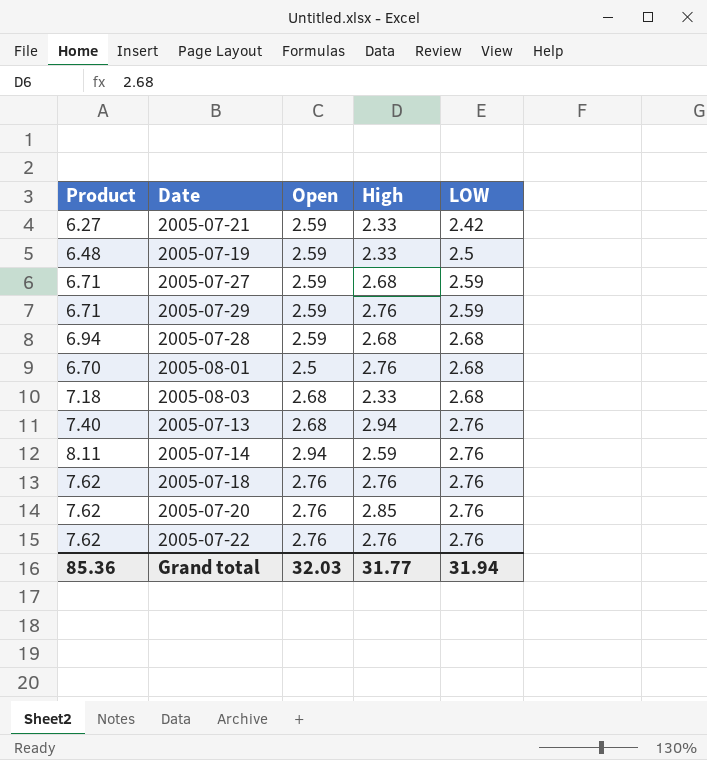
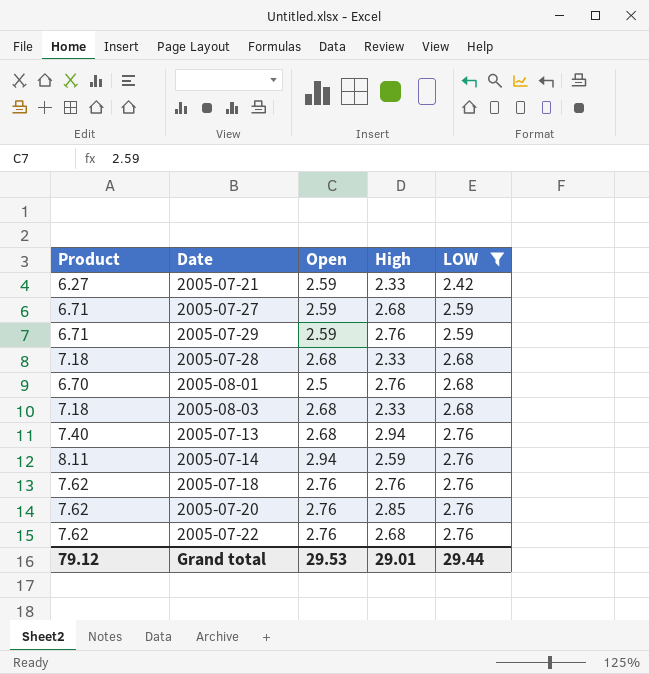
filter: none -> LOW != 2.5
2005-07-28 | Product: 6.94 -> 7.18
2005-07-28 | Open: 2.59 -> 2.68
2005-07-28 | High: 2.68 -> 2.33
2005-07-22 | High: 2.76 -> 2.68
Grand total | Product: 85.36 -> 79.12
Grand total | Open: 32.03 -> 29.53
Grand total | High: 31.77 -> 29.01
Grand total | LOW: 31.94 -> 29.44

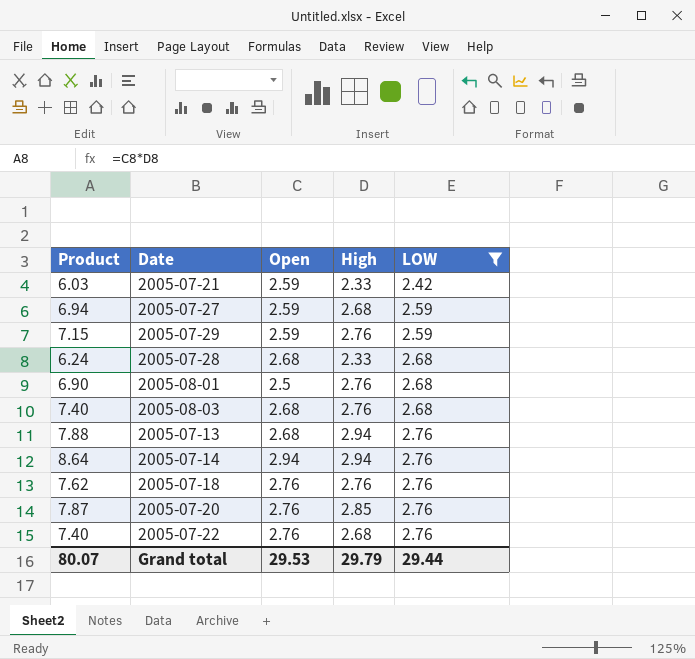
column Product | formula: [Open] * [LOW] -> [Open] * [High]
2005-08-03 | High: 2.33 -> 2.76
2005-07-14 | High: 2.59 -> 2.94
Grand total | Product: 79.12 -> 80.07
Grand total | High: 29.01 -> 29.79

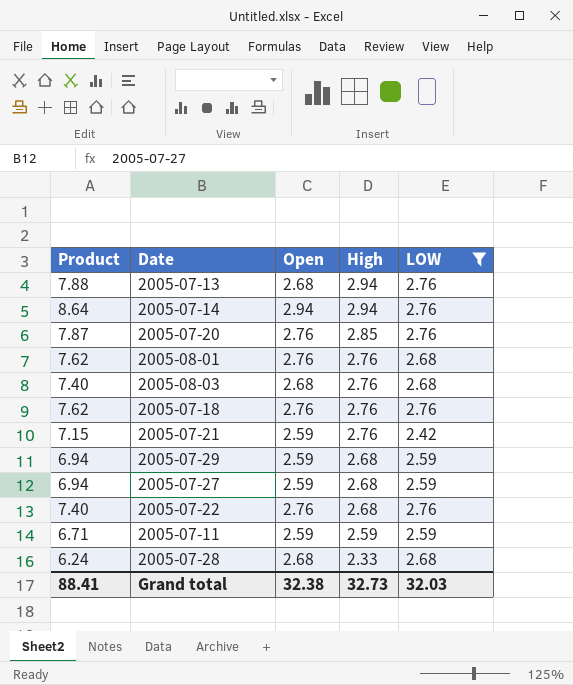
row order: LOW ascending -> High descending
2005-08-01 | Product: 6.90 -> 7.62
2005-08-01 | Open: 2.5 -> 2.76
2005-07-21 | Product: 6.03 -> 7.15
2005-07-21 | High: 2.33 -> 2.76
2005-07-29 | Product: 7.15 -> 6.94
2005-07-29 | High: 2.76 -> 2.68
row 2005-07-11: none -> 6.71 | 2.59 | 2.59 | 2.59
Grand total | Product: 80.07 -> 88.41
Grand total | Open: 29.53 -> 32.38
Grand total | High: 29.79 -> 32.73
Grand total | LOW: 29.44 -> 32.03

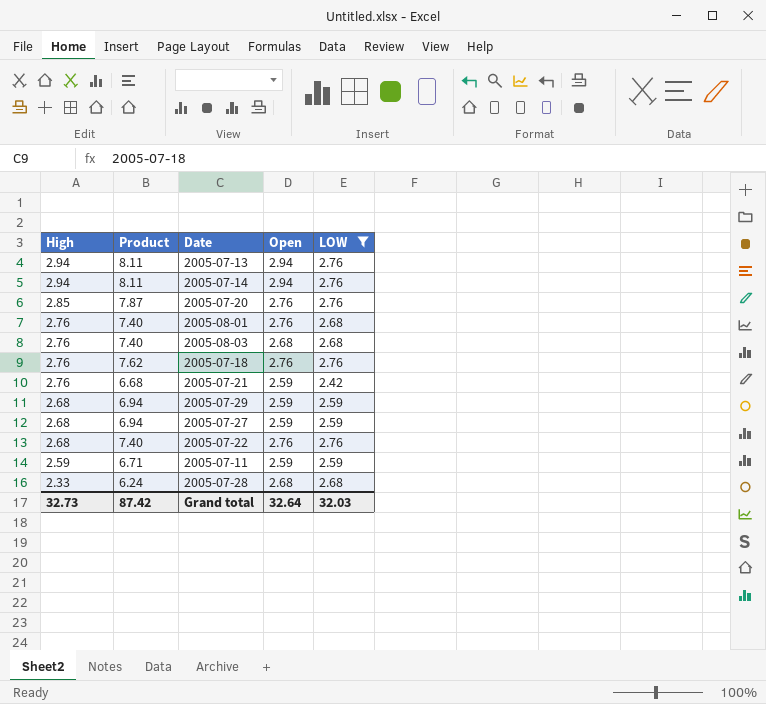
column High | position: 4 -> 1
column Product | formula: [Open] * [High] -> [High] * [LOW]
2005-07-13 | Open: 2.68 -> 2.94
Grand total | Product: 88.41 -> 87.42
Grand total | Open: 32.38 -> 32.64

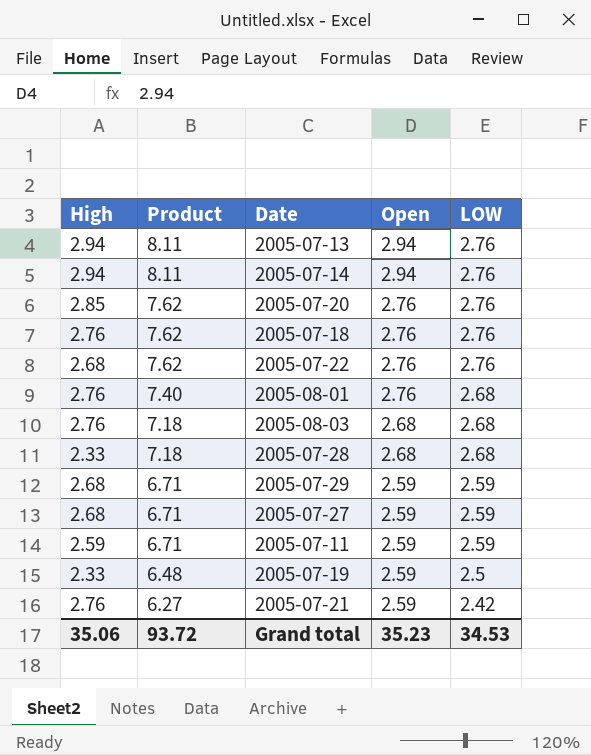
filter: LOW != 2.5 -> none
row order: High descending -> Product descending
column Product | formula: [High] * [LOW] -> [Open] * [LOW]
Grand total | High: 32.73 -> 35.06
Grand total | Product: 87.42 -> 93.72
Grand total | Open: 32.64 -> 35.23
Grand total | LOW: 32.03 -> 34.53

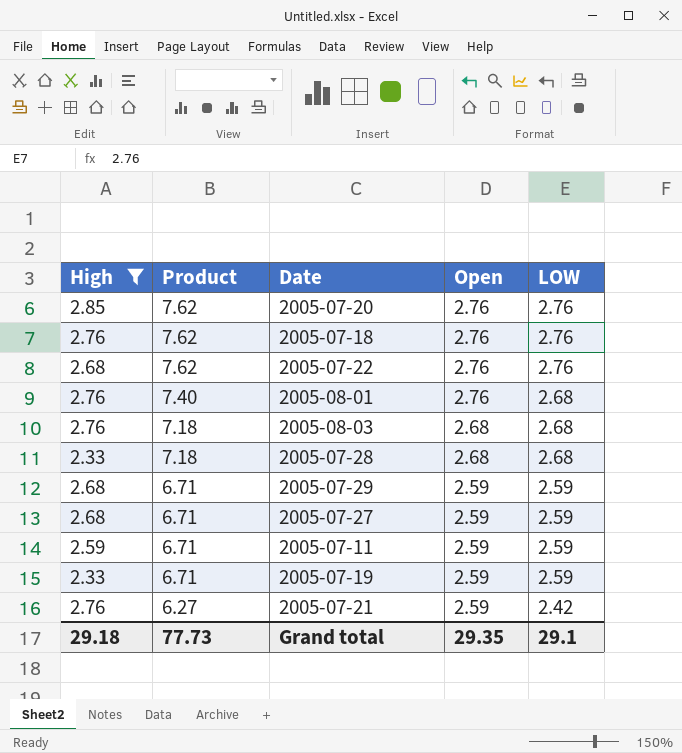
filter: none -> High != 2.94
2005-07-19 | Product: 6.48 -> 6.71
2005-07-19 | LOW: 2.5 -> 2.59
Grand total | High: 35.06 -> 29.18
Grand total | Product: 93.72 -> 77.73
Grand total | Open: 35.23 -> 29.35
Grand total | LOW: 34.53 -> 29.1

